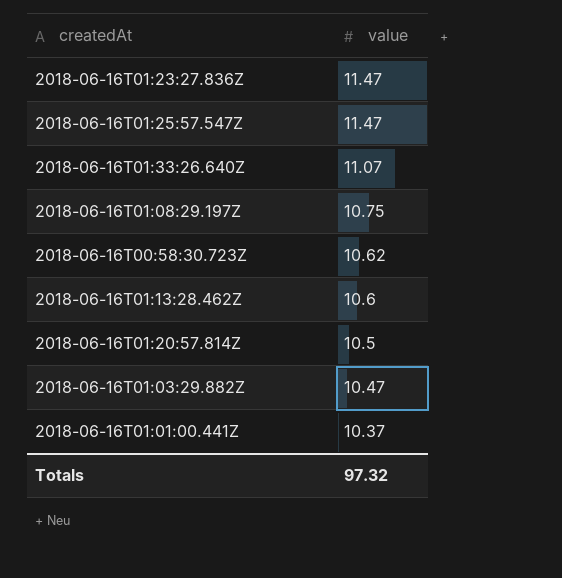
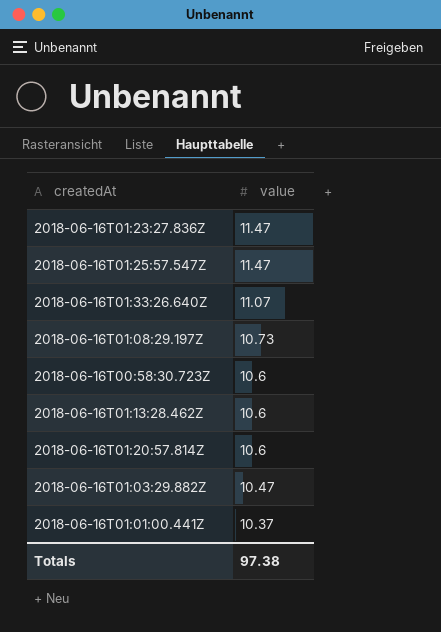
2018-06-16T01:08:29.197Z | value: 10.75 -> 10.73
2018-06-16T00:58:30.723Z | value: 10.62 -> 10.6
2018-06-16T01:20:57.814Z | value: 10.5 -> 10.6
Totals | value: 97.32 -> 97.38

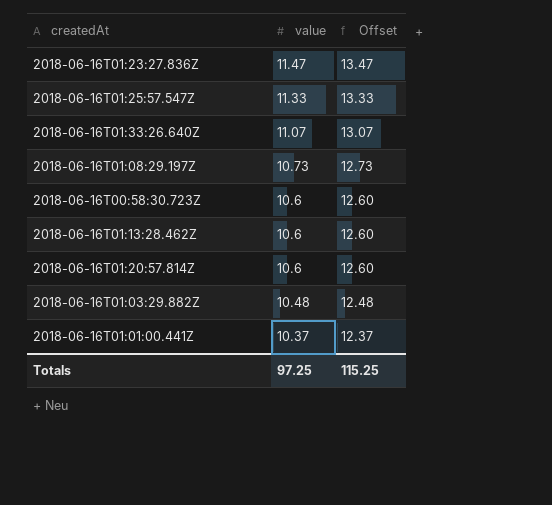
column Offset | formula: none -> [value] + 2
2018-06-16T01:25:57.547Z | value: 11.47 -> 11.33
2018-06-16T01:03:29.882Z | value: 10.47 -> 10.48
Totals | value: 97.38 -> 97.25

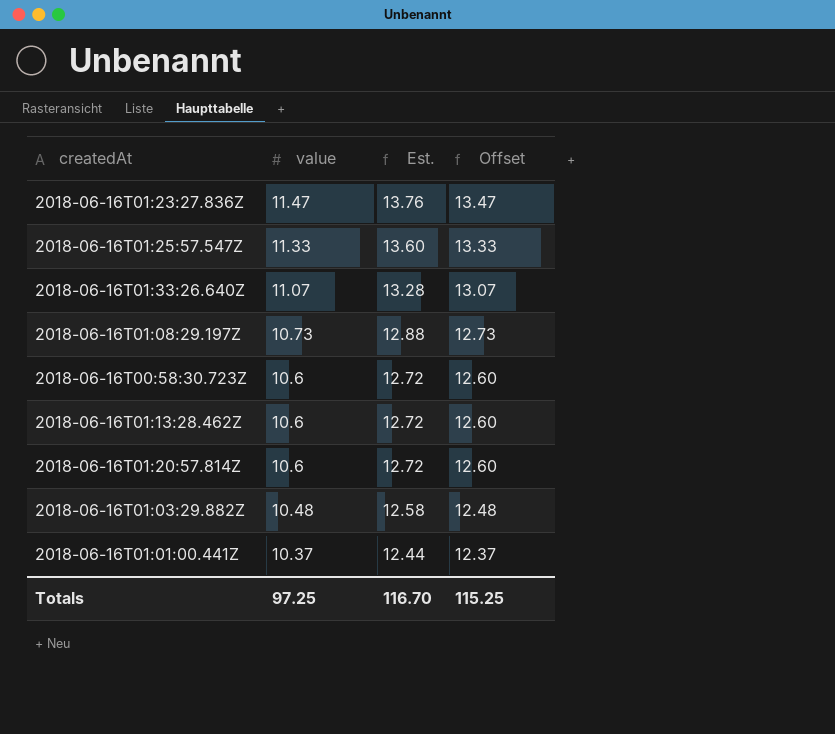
column Est. | formula: none -> [value] * 1.2

